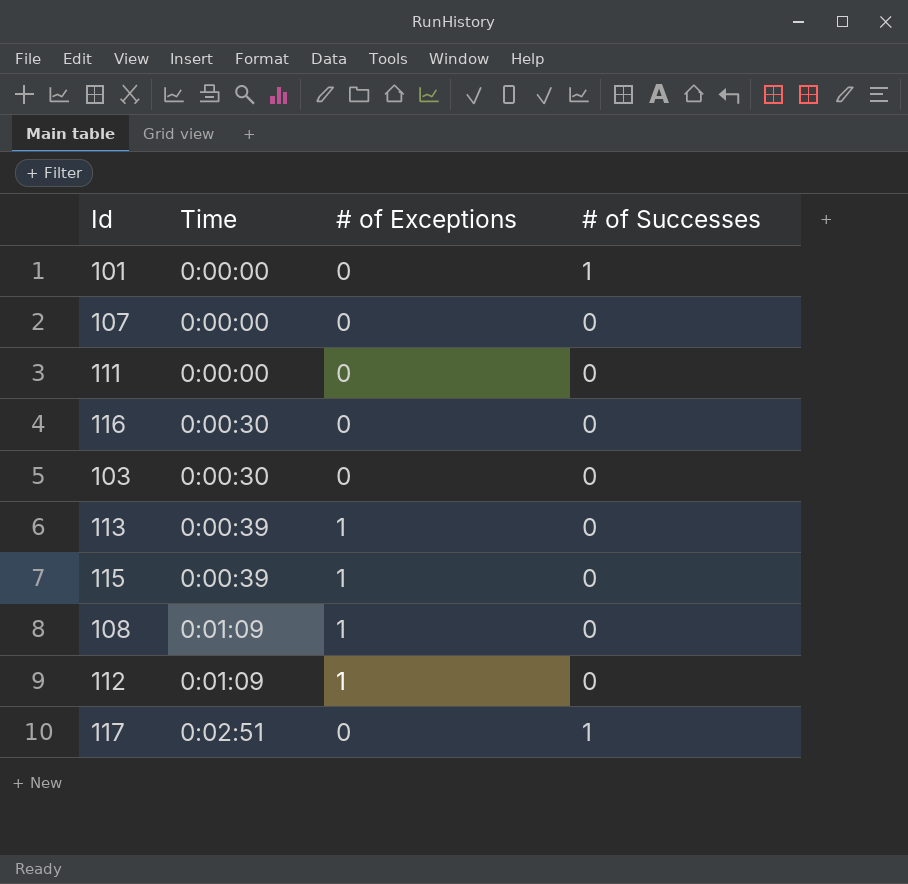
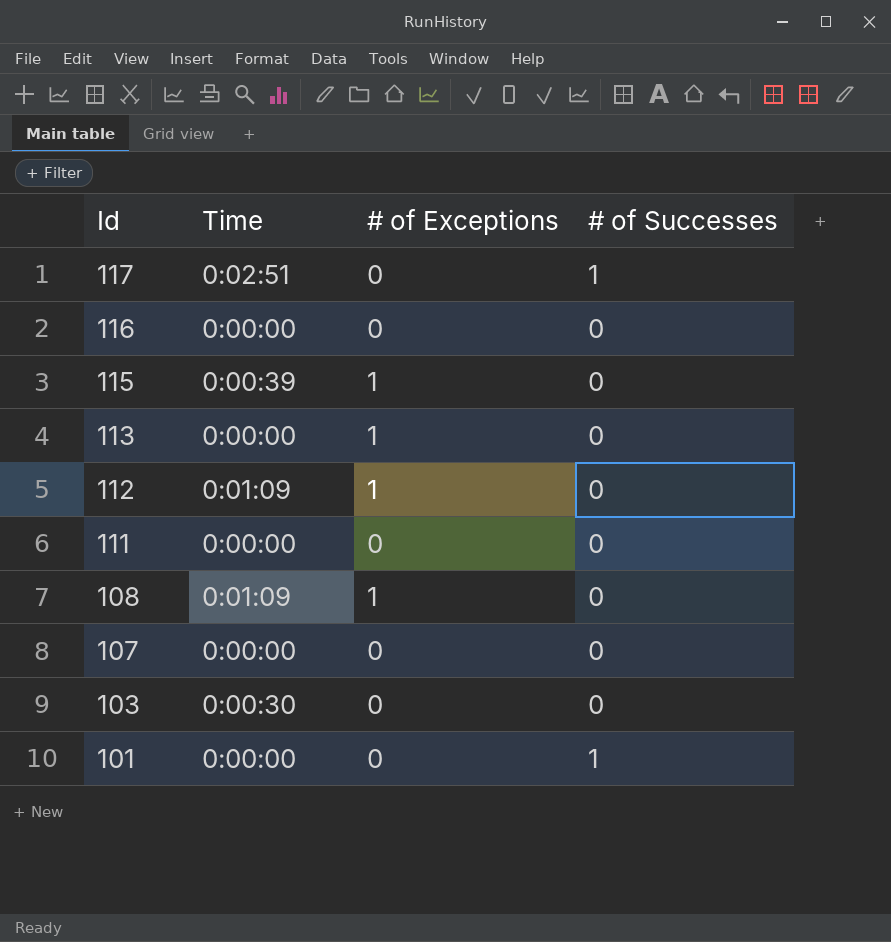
row order: Time ascending -> Id descending
116 | Time: 0:00:30 -> 0:00:00
113 | Time: 0:00:39 -> 0:00:00

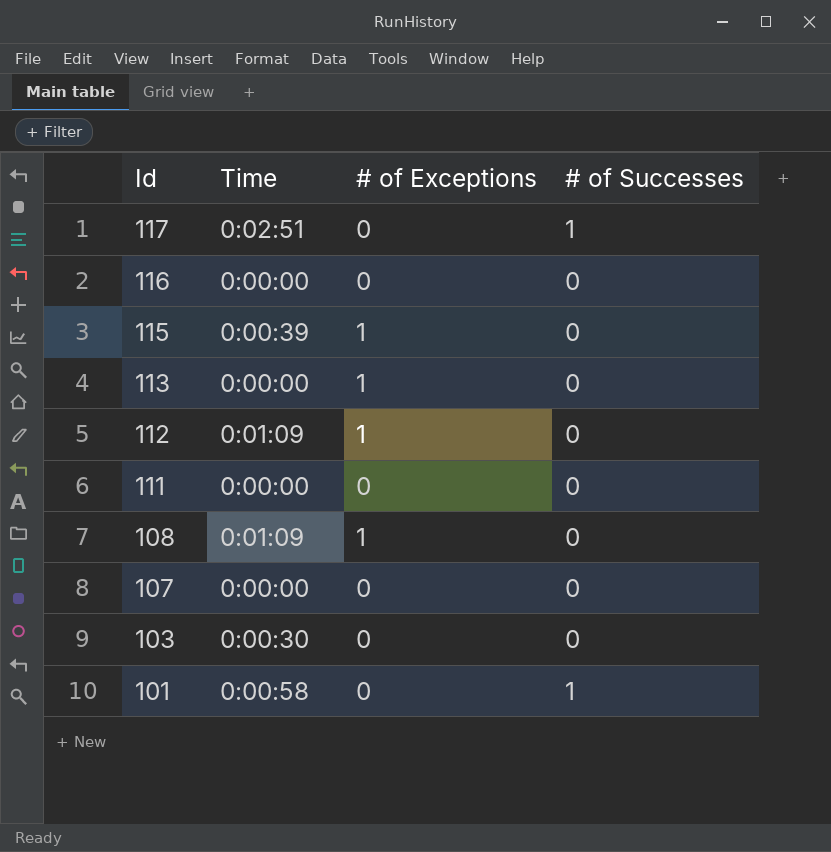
101 | Time: 0:00:00 -> 0:00:58

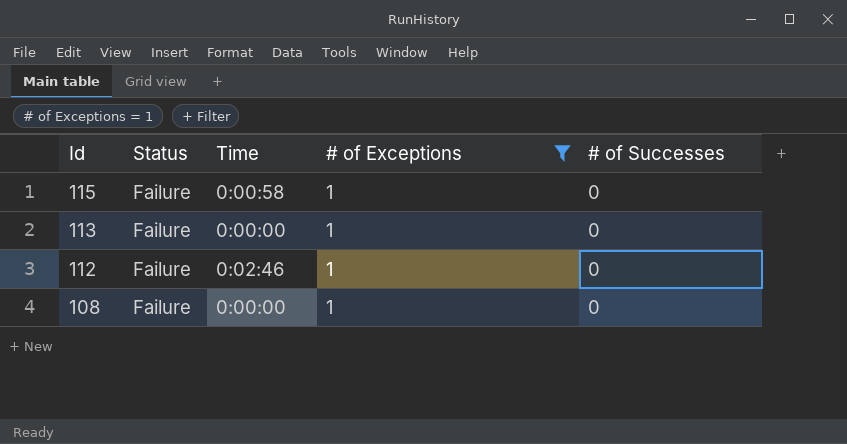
filter: none -> # of Exceptions = 1
column Status | position: none -> 2
115 | Time: 0:00:39 -> 0:00:58
112 | Time: 0:01:09 -> 0:02:46
108 | Time: 0:01:09 -> 0:00:00

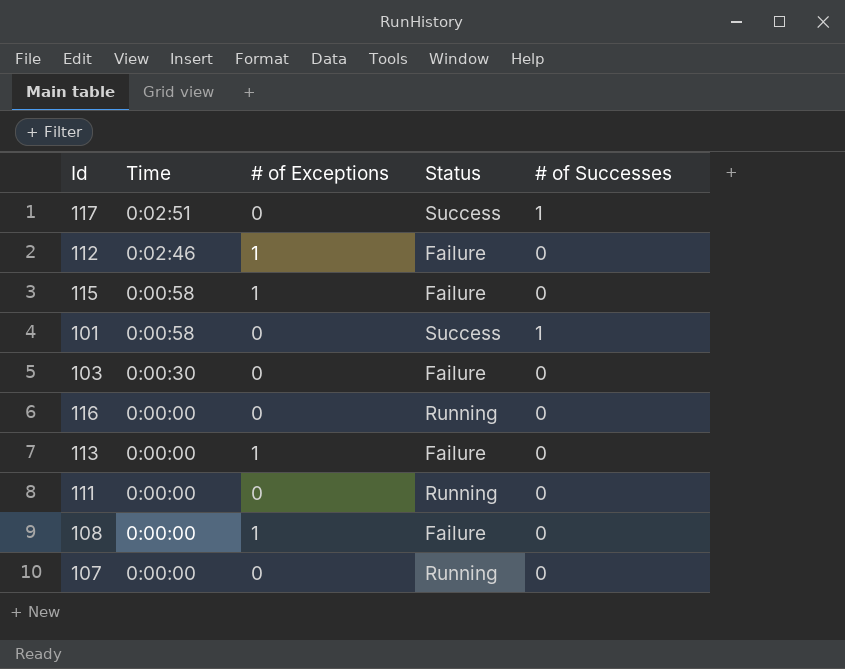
filter: # of Exceptions = 1 -> none
row order: Id descending -> Time descending
column Status | position: 2 -> 4

